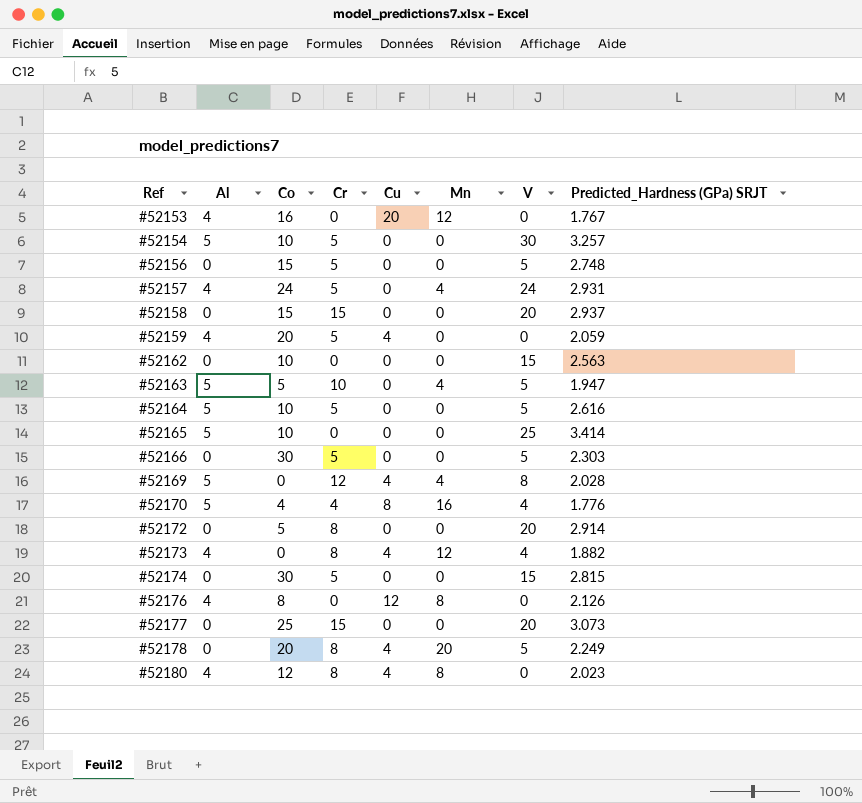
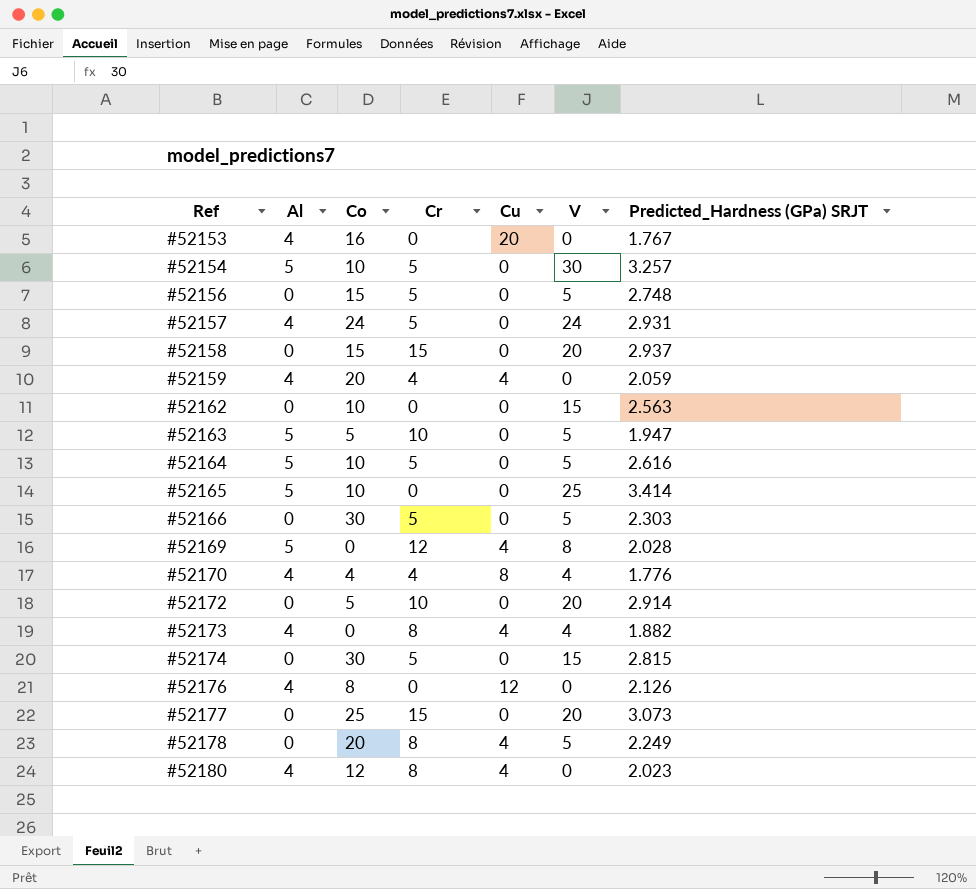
column Mn | position: 6 -> none
#52159 | Cr: 5 -> 4
#52170 | Al: 5 -> 4
#52172 | Cr: 8 -> 10

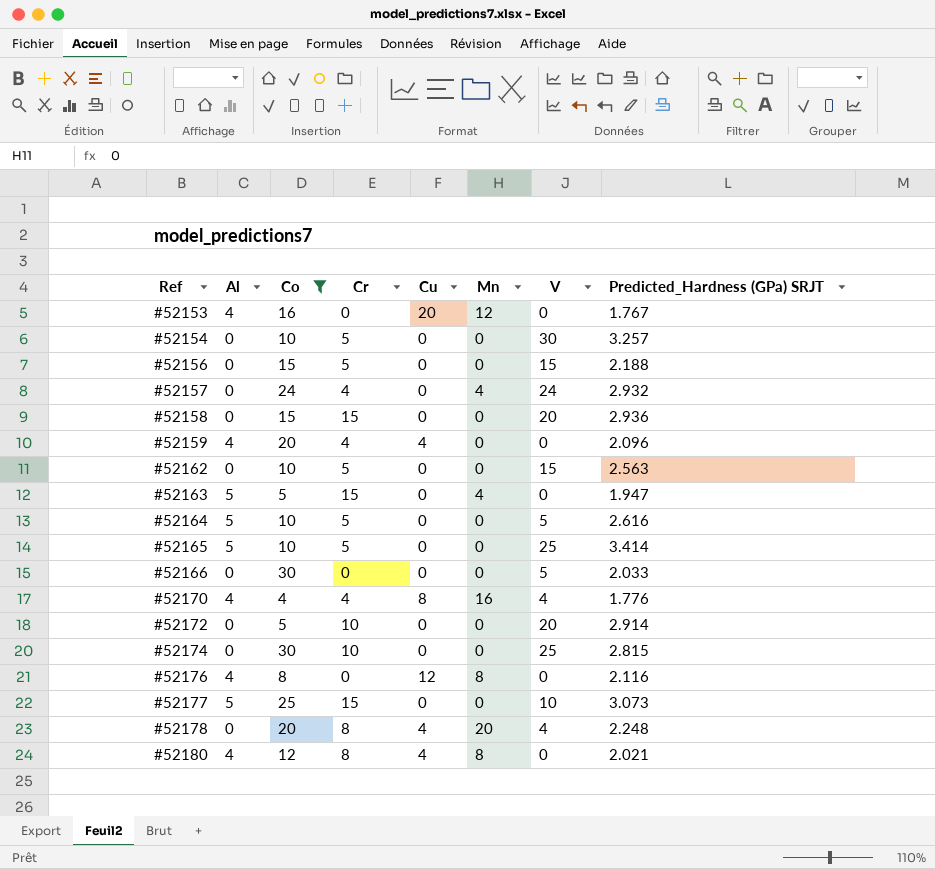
filter: none -> Co != 0
column Mn | position: none -> 6
#52154 | Al: 5 -> 0
#52156 | V: 5 -> 15
#52156 | Predicted_Hardness (GPa) SRJT: 2.748 -> 2.188
#52157 | Al: 4 -> 0
#52157 | Cr: 5 -> 4
#52157 | Predicted_Hardness (GPa) SRJT: 2.931 -> 2.932
#52158 | Predicted_Hardness (GPa) SRJT: 2.937 -> 2.936
#52159 | Predicted_Hardness (GPa) SRJT: 2.059 -> 2.096
#52162 | Cr: 0 -> 5
#52163 | Cr: 10 -> 15
#52163 | V: 5 -> 0
#52165 | Cr: 0 -> 5
#52166 | Cr: 5 -> 0
#52166 | Predicted_Hardness (GPa) SRJT: 2.303 -> 2.033
#52174 | Cr: 5 -> 10
#52174 | V: 15 -> 25
#52176 | Predicted_Hardness (GPa) SRJT: 2.126 -> 2.116
#52177 | Al: 0 -> 5
#52177 | V: 20 -> 10
#52178 | V: 5 -> 4
#52178 | Predicted_Hardness (GPa) SRJT: 2.249 -> 2.248
#52180 | Predicted_Hardness (GPa) SRJT: 2.023 -> 2.021

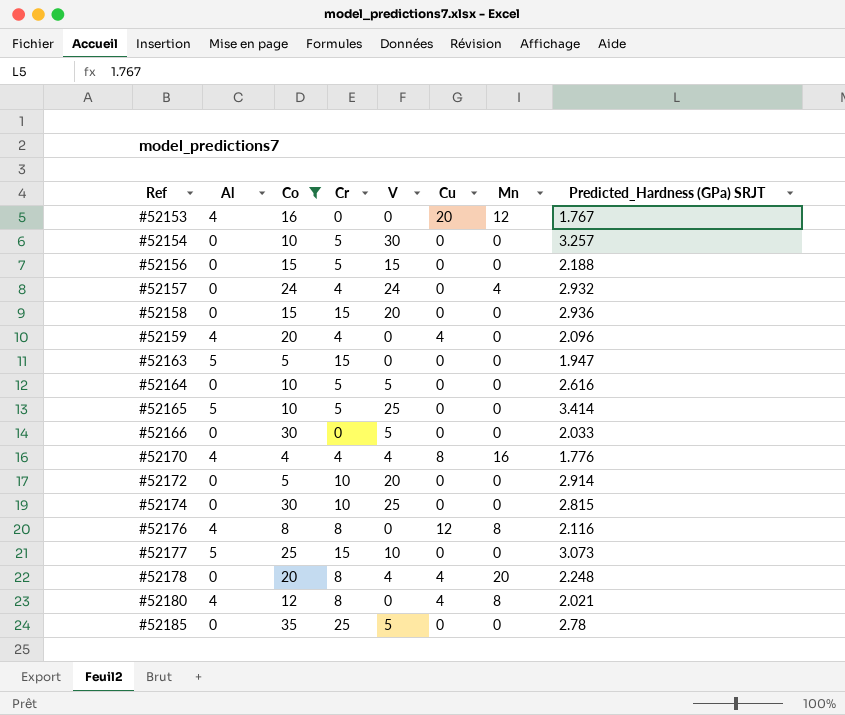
column V | position: 7 -> 5
row #52162: 0 | 10 | 5 | 0 | 0 | 15 | 2.563 -> none
#52163 | Mn: 4 -> 0
#52164 | Al: 5 -> 0
#52176 | Cr: 0 -> 8
row #52185: none -> 0 | 35 | 25 | 5 | 0 | 0 | 2.78

